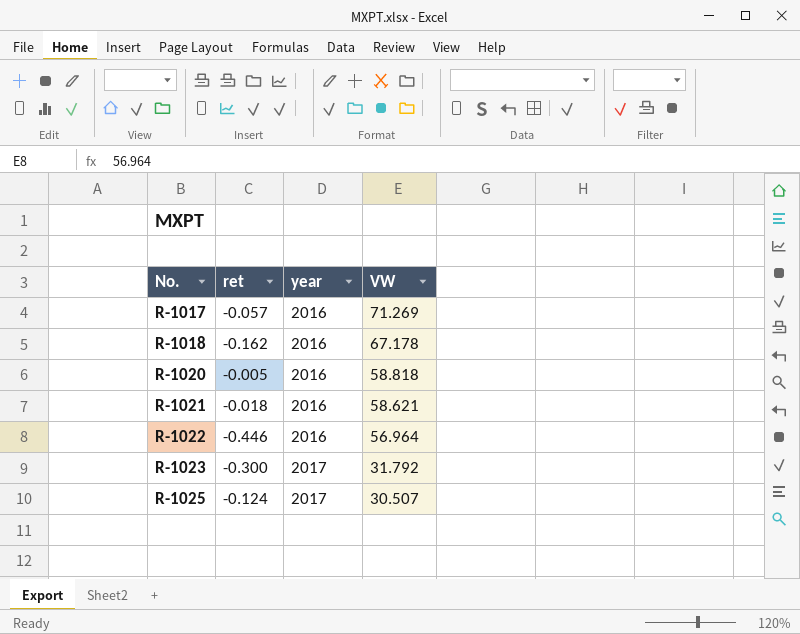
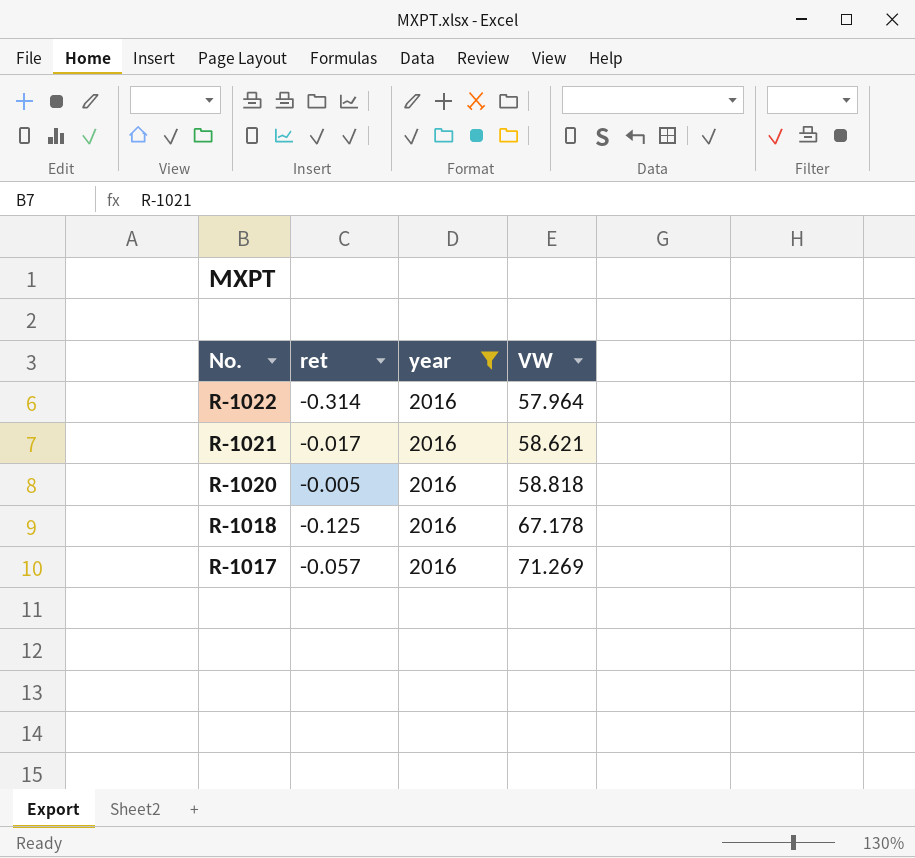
filter: none -> year = 2016
row order: No. ascending -> No. descending
R-1022 | ret: -0.446 -> -0.314
R-1022 | VW: 56.964 -> 57.964
R-1021 | ret: -0.018 -> -0.017
R-1018 | ret: -0.162 -> -0.125

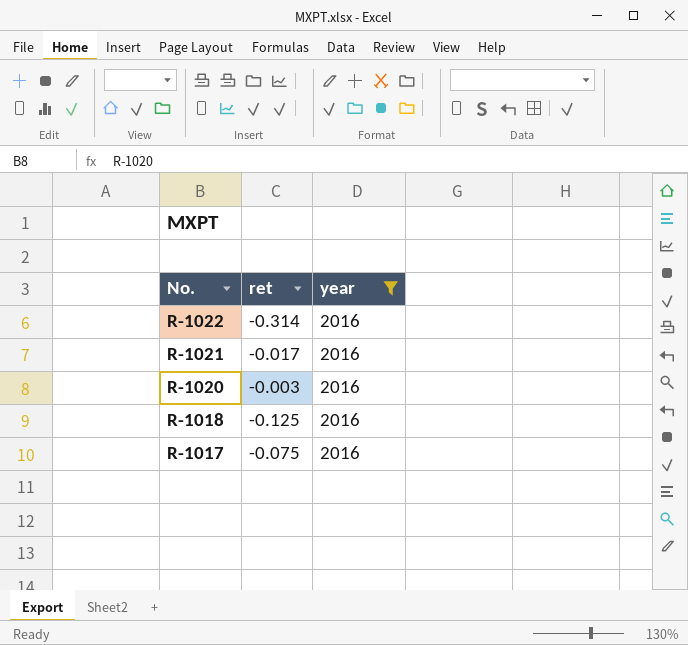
column VW | position: 4 -> none
R-1020 | ret: -0.005 -> -0.003
R-1017 | ret: -0.057 -> -0.075

